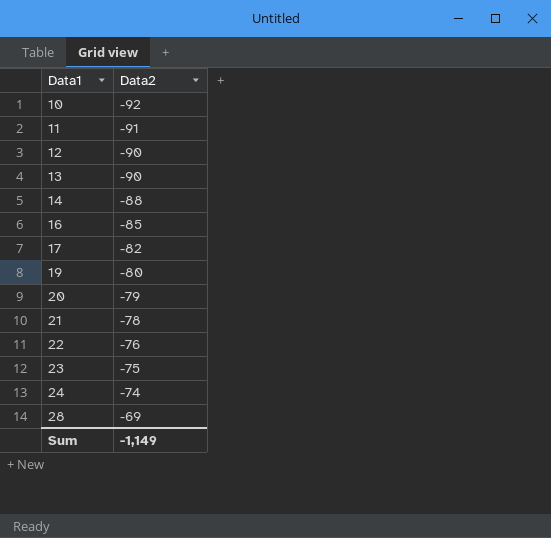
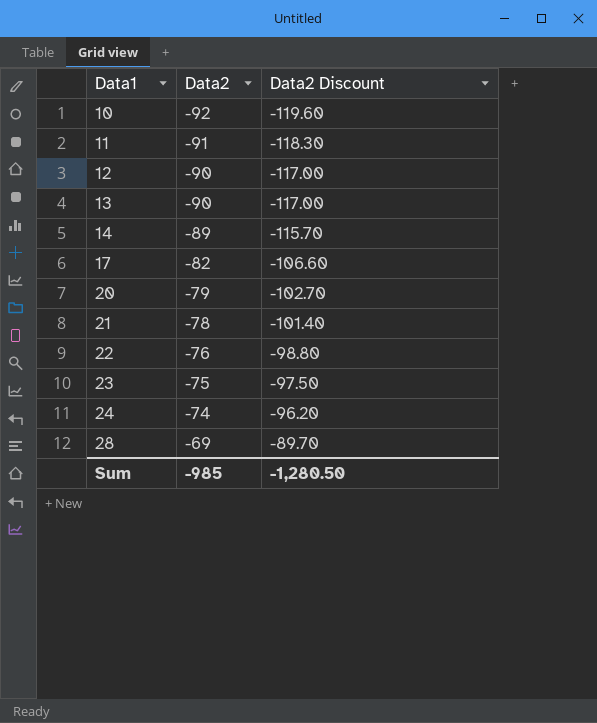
column Data2 Discount | formula: none -> [Data2] * 1.3
row 16: -85 -> none
row 19: -80 -> none
14 | Data2: -88 -> -89
Sum | Data2: -1,149 -> -985

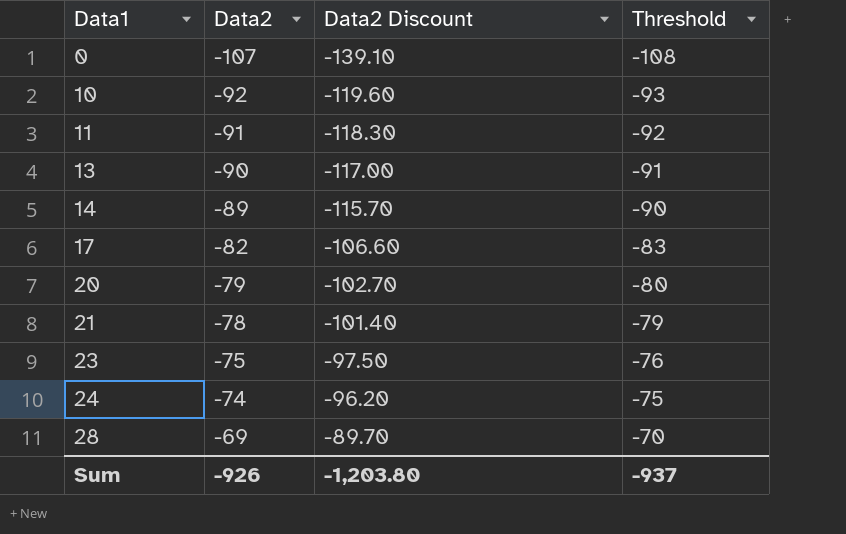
column Threshold | formula: none -> [Data2] - 1
row 12: -90 | -117.00 -> none
row 22: -76 | -98.80 -> none
row 0: none -> -107 | -139.10 | -108
Sum | Data2: -985 -> -926
Sum | Data2 Discount: -1,280.50 -> -1,203.80

